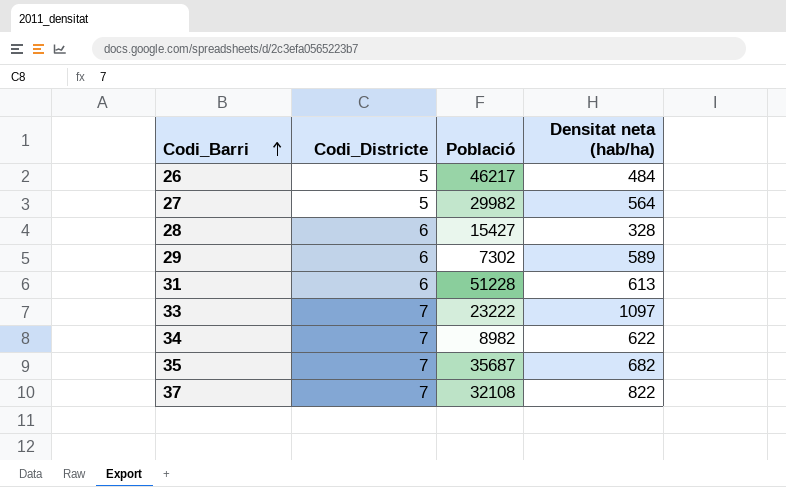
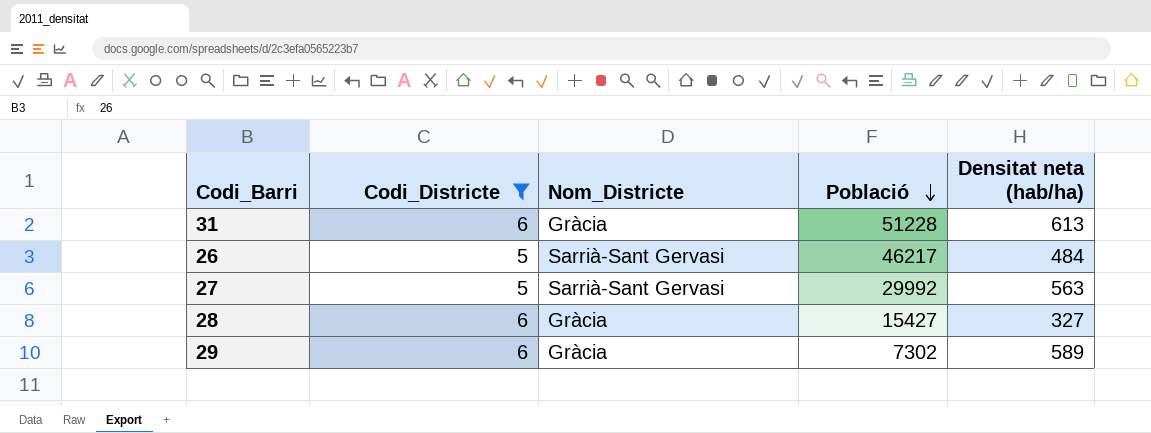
filter: none -> Codi_Districte != 7
row order: Codi_Barri ascending -> Població descending
column Nom_Districte | position: none -> 3
27 | Població: 29982 -> 29992
27 | Densitat neta (hab/ha): 564 -> 563
28 | Densitat neta (hab/ha): 328 -> 327

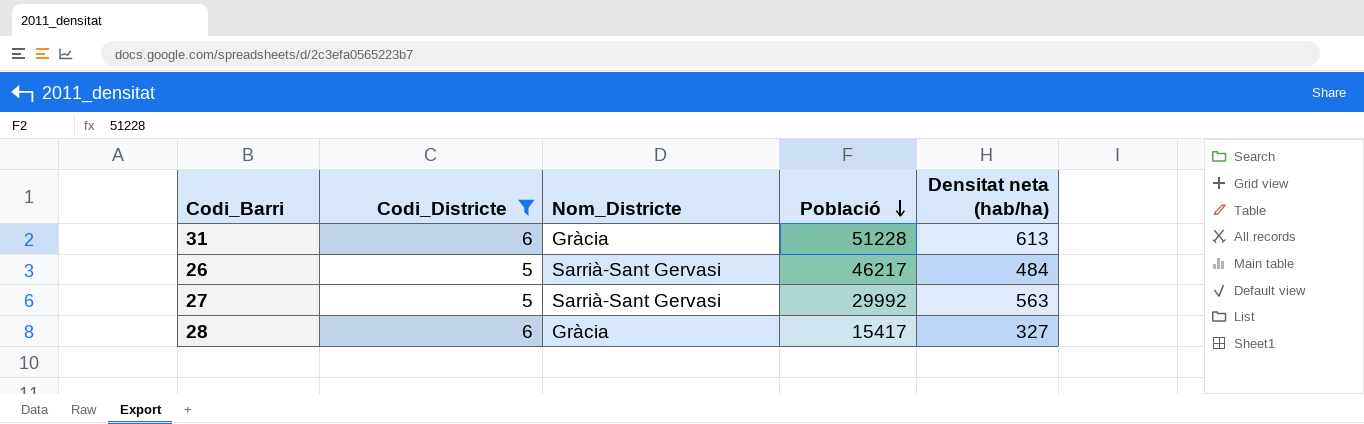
row 29: 6 | Gràcia | 7302 | 589 -> none
28 | Població: 15427 -> 15417

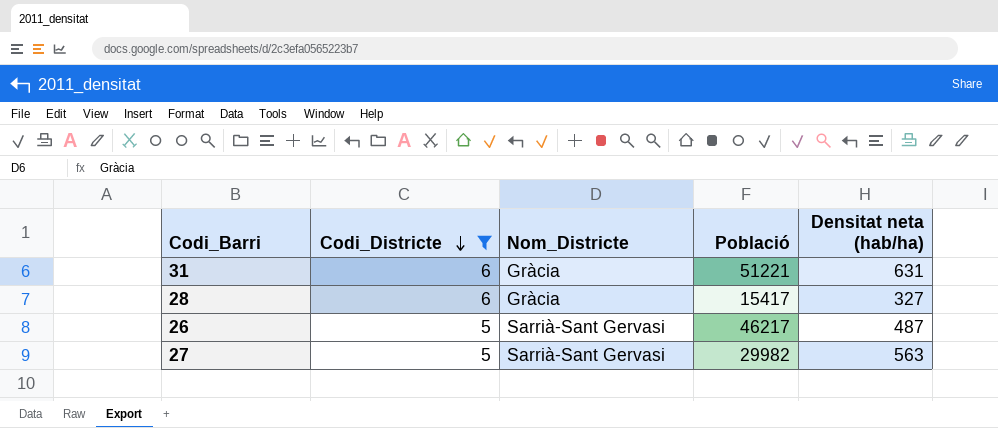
row order: Població descending -> Codi_Districte descending
31 | Població: 51228 -> 51221
31 | Densitat neta (hab/ha): 613 -> 631
26 | Densitat neta (hab/ha): 484 -> 487
27 | Població: 29992 -> 29982

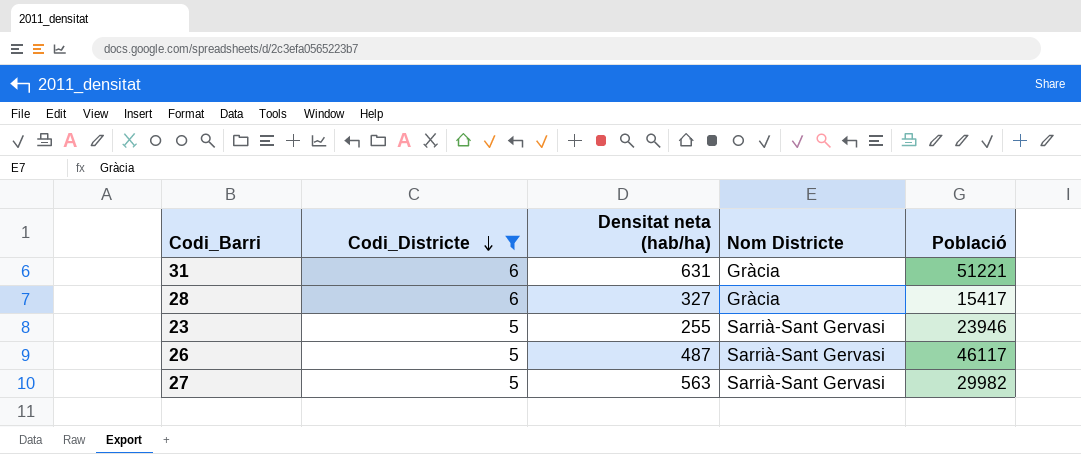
column Densitat neta (hab/ha) | position: 5 -> 3
column name: Nom_Districte -> Nom Districte
row 23: none -> 5 | 255 | Sarrià-Sant Gervasi | 23946
26 | Població: 46217 -> 46117

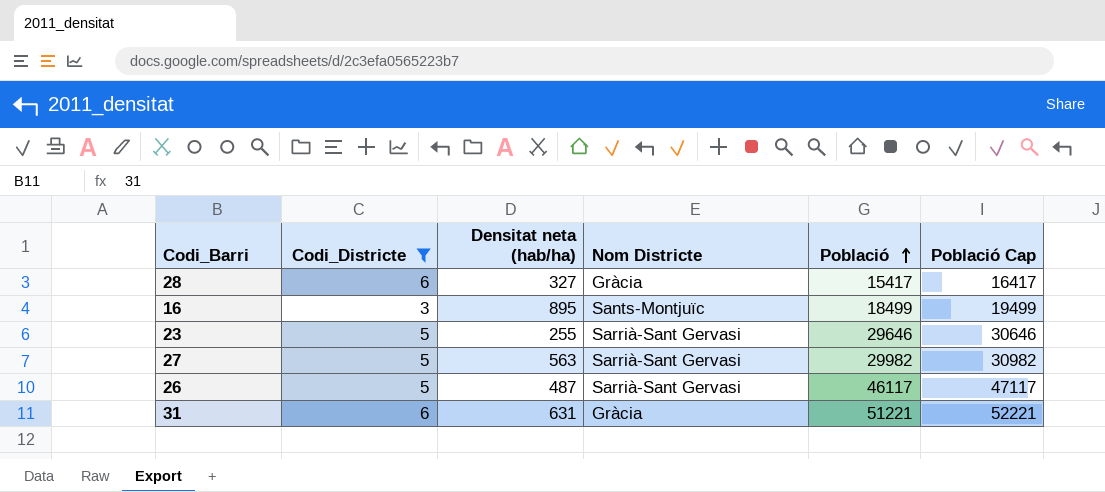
row order: Codi_Districte descending -> Població ascending
column Població Cap | formula: none -> [Població] + 1000
row 16: none -> 3 | 895 | Sants-Montjuïc | 18499 | 19499
23 | Població: 23946 -> 29646

